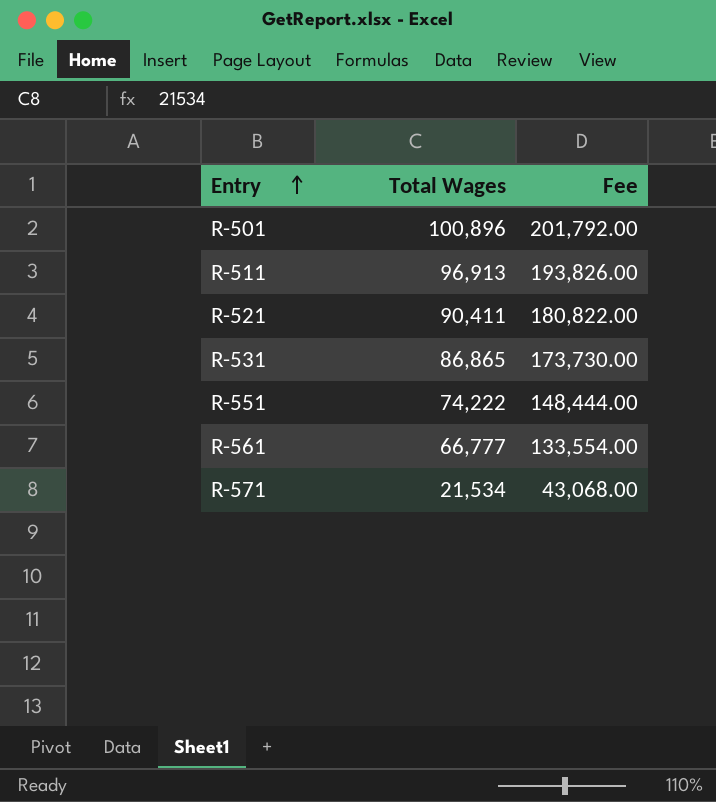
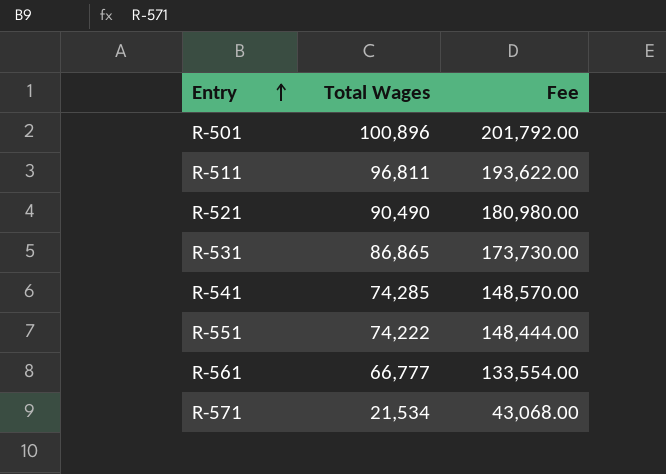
R-511 | Total Wages: 96,913 -> 96,811
R-511 | Fee: 193,826.00 -> 193,622.00
R-521 | Total Wages: 90,411 -> 90,490
R-521 | Fee: 180,822.00 -> 180,980.00
row R-541: none -> 74,285 | 148,570.00

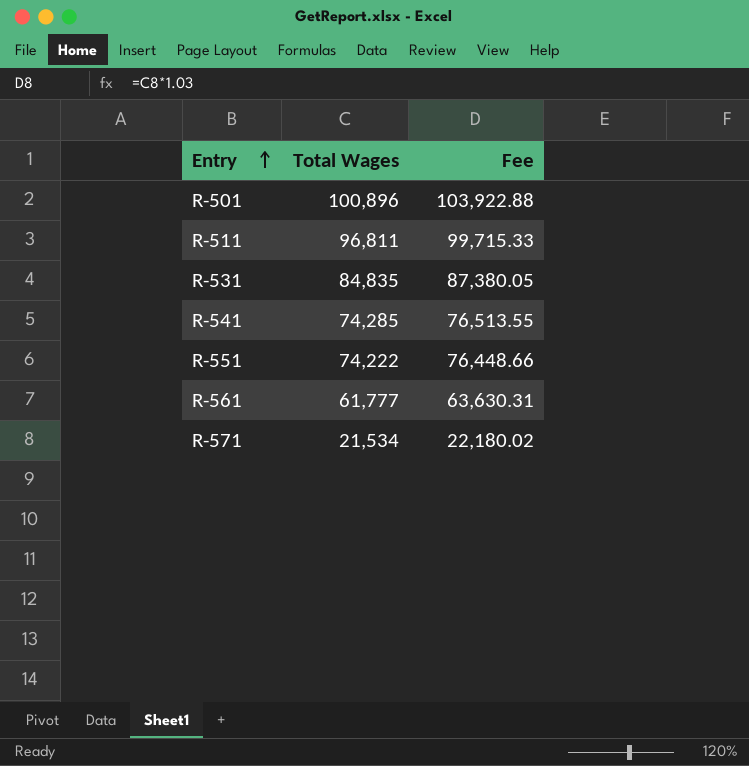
column Fee | formula: [Total Wages] * 2 -> [Total Wages] * 1.03
row R-521: 90,490 | 180,980.00 -> none
R-531 | Total Wages: 86,865 -> 84,835
R-561 | Total Wages: 66,777 -> 61,777

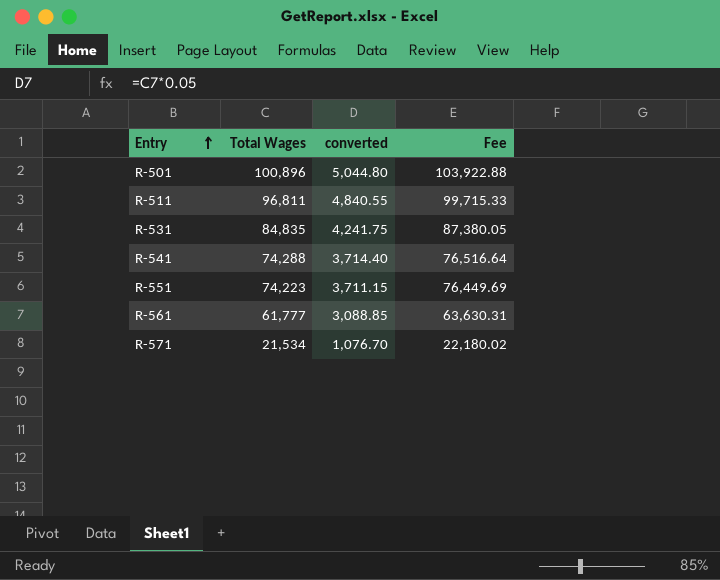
column converted | formula: none -> [Total Wages] * 0.05
R-541 | Total Wages: 74,285 -> 74,288
R-541 | Fee: 76,513.55 -> 76,516.64
R-551 | Total Wages: 74,222 -> 74,223
R-551 | Fee: 76,448.66 -> 76,449.69

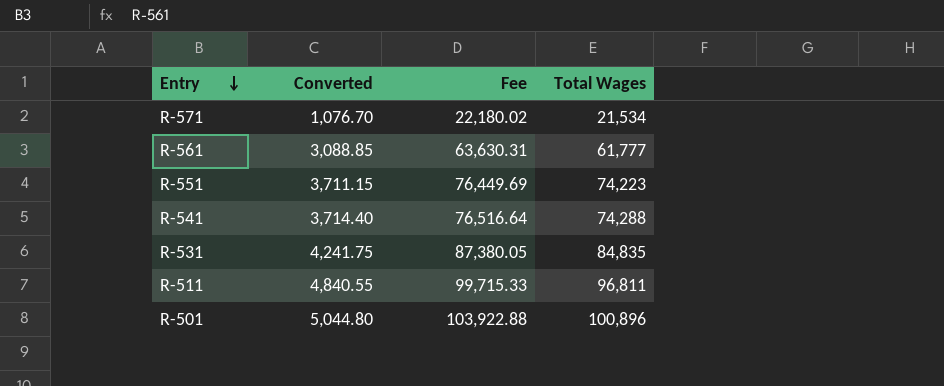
row order: Entry ascending -> Entry descending
column name: converted -> Converted
column Total Wages | position: 2 -> 4

